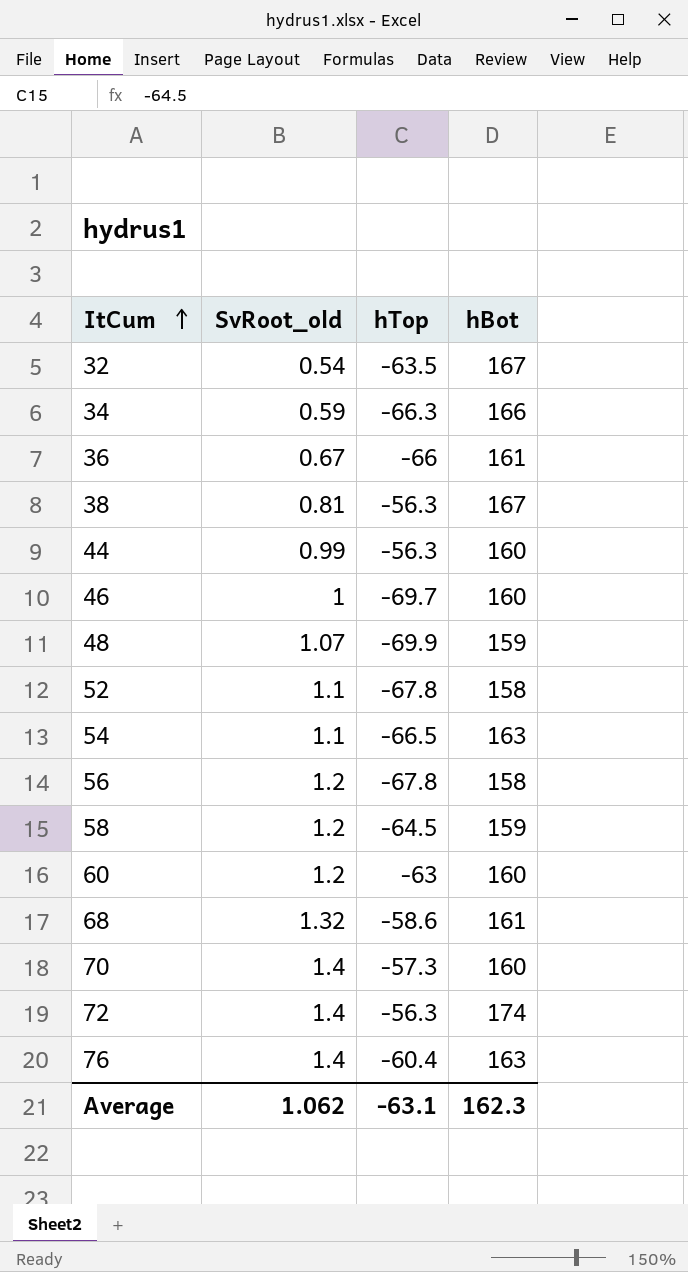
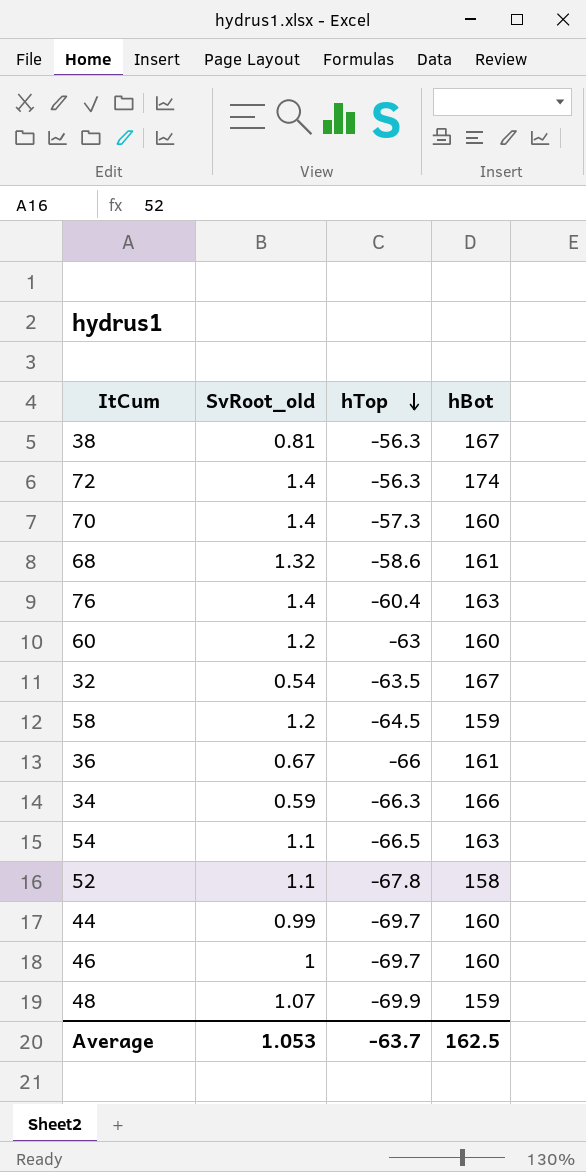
row order: ItCum ascending -> hTop descending
row 56: 1.2 | -67.8 | 158 -> none
44 | hTop: -56.3 -> -69.7
Average | SvRoot_old: 1.062 -> 1.053
Average | hTop: -63.1 -> -63.7
Average | hBot: 162.3 -> 162.5

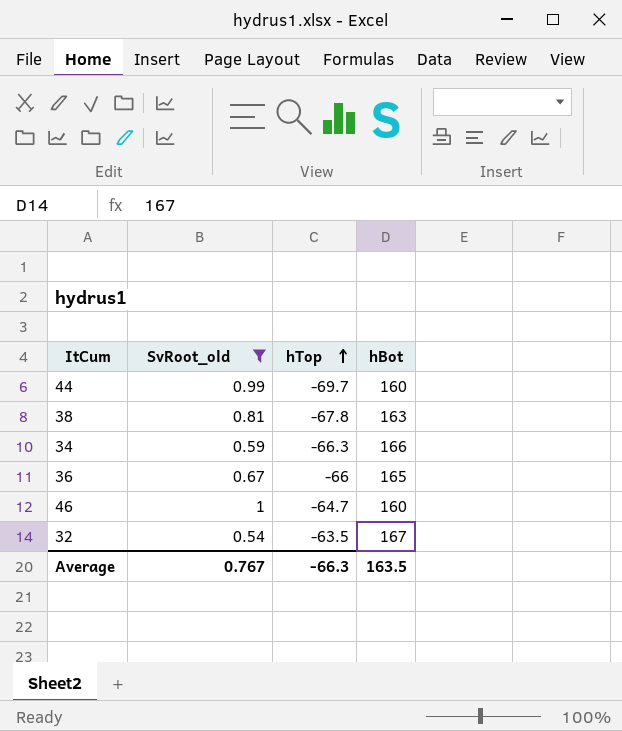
filter: none -> SvRoot_old <= 1
row order: hTop descending -> hTop ascending
38 | hTop: -56.3 -> -67.8
38 | hBot: 167 -> 163
36 | hBot: 161 -> 165
46 | hTop: -69.7 -> -64.7
Average | SvRoot_old: 1.053 -> 0.767
Average | hTop: -63.7 -> -66.3
Average | hBot: 162.5 -> 163.5

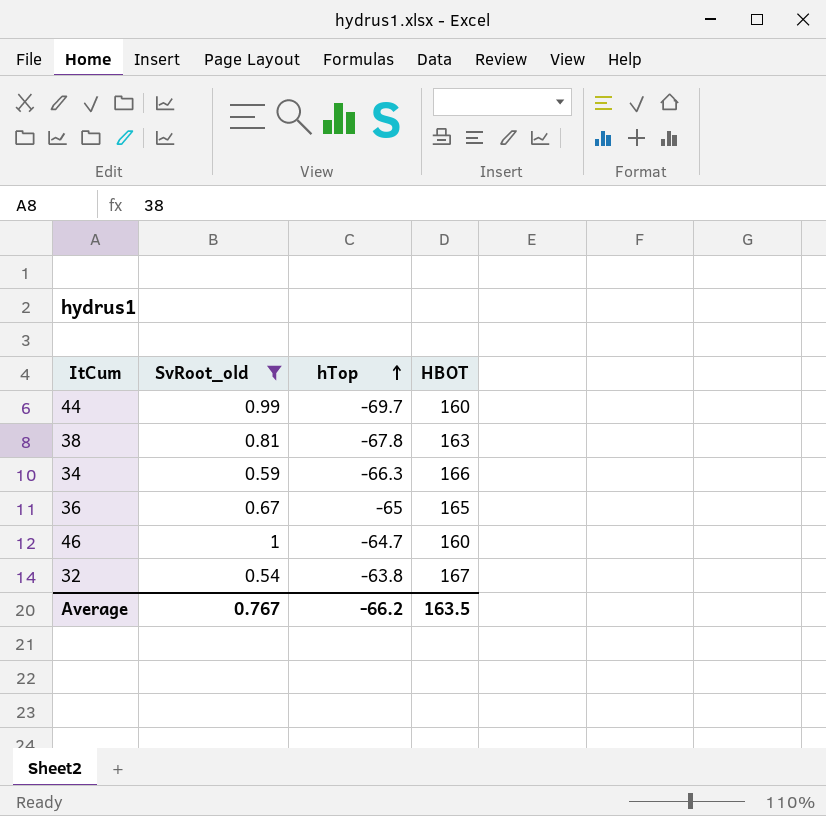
column name: hBot -> HBOT
36 | hTop: -66 -> -65
32 | hTop: -63.5 -> -63.8
Average | hTop: -66.3 -> -66.2

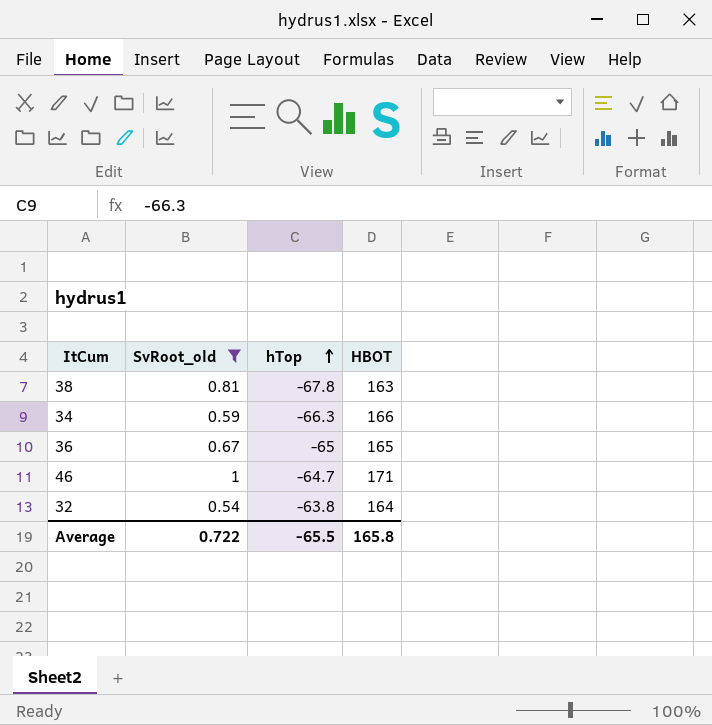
row 44: 0.99 | -69.7 | 160 -> none
46 | HBOT: 160 -> 171
32 | HBOT: 167 -> 164
Average | SvRoot_old: 0.767 -> 0.722
Average | hTop: -66.2 -> -65.5
Average | HBOT: 163.5 -> 165.8

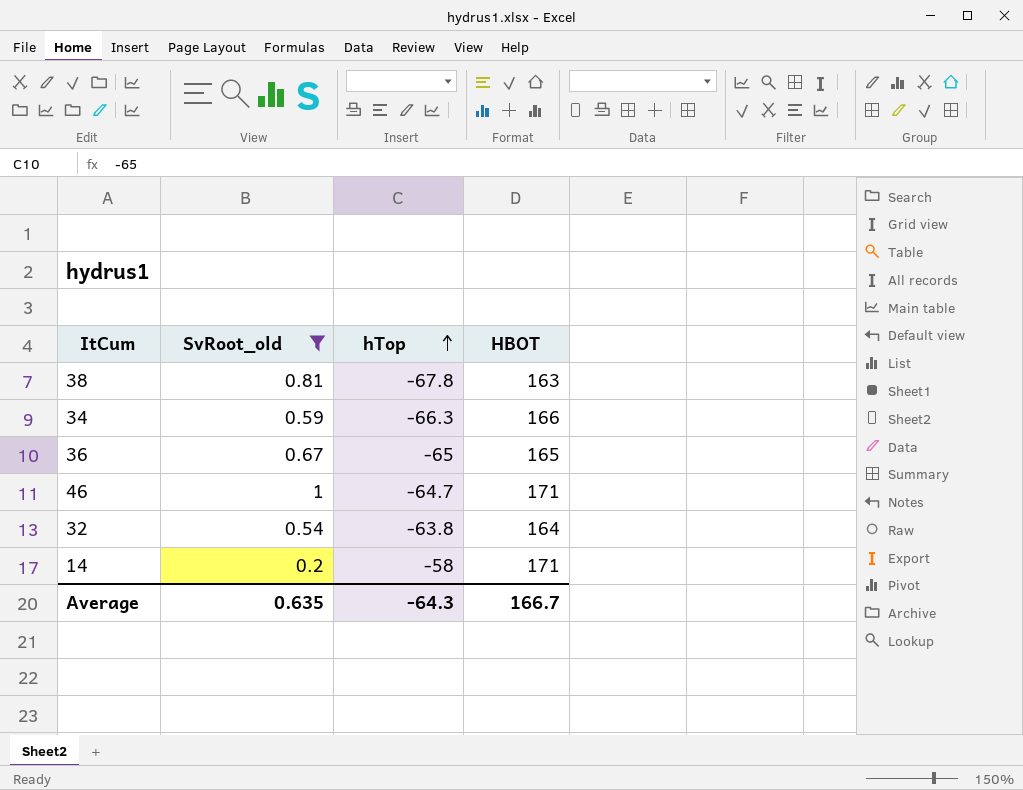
row 14: none -> 0.2 | -58 | 171
Average | SvRoot_old: 0.722 -> 0.635
Average | hTop: -65.5 -> -64.3
Average | HBOT: 165.8 -> 166.7

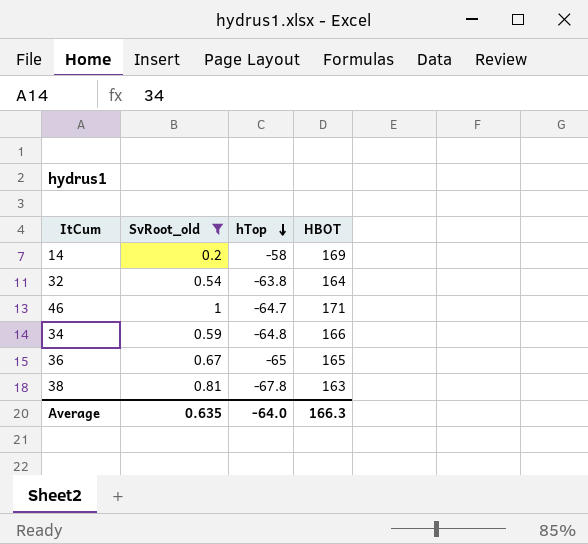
row order: hTop ascending -> hTop descending
14 | HBOT: 171 -> 169
34 | hTop: -66.3 -> -64.8
Average | hTop: -64.3 -> -64.0
Average | HBOT: 166.7 -> 166.3

